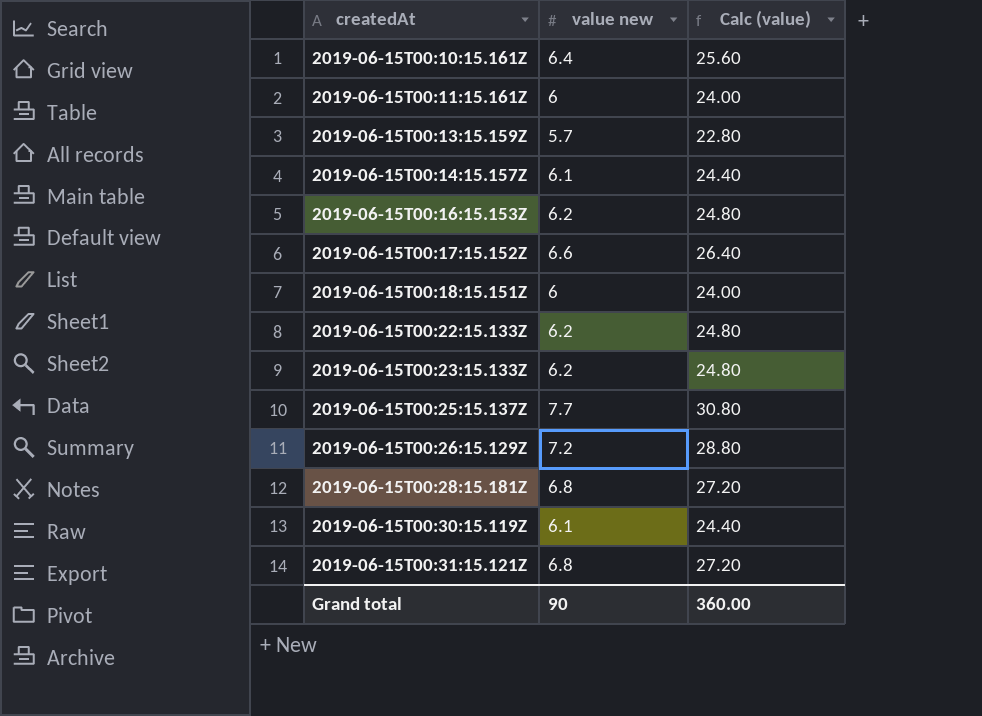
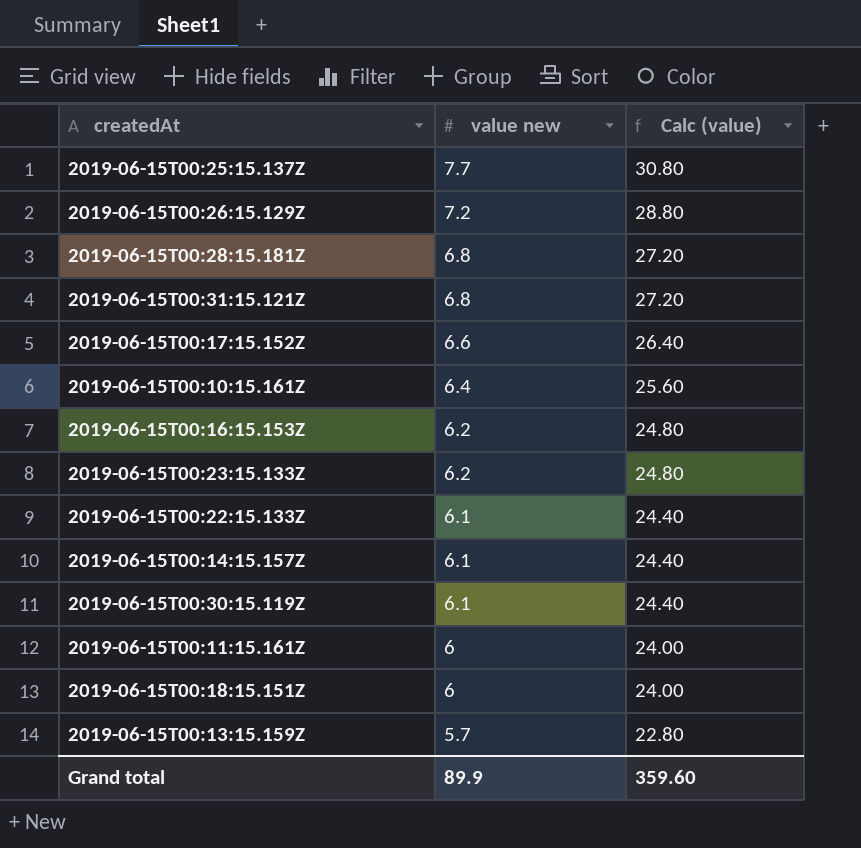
row order: createdAt ascending -> value new descending
2019-06-15T00:22:15.133Z | value new: 6.2 -> 6.1
2019-06-15T00:22:15.133Z | Calc (value): 24.80 -> 24.40
Grand total | value new: 90 -> 89.9
Grand total | Calc (value): 360.00 -> 359.60

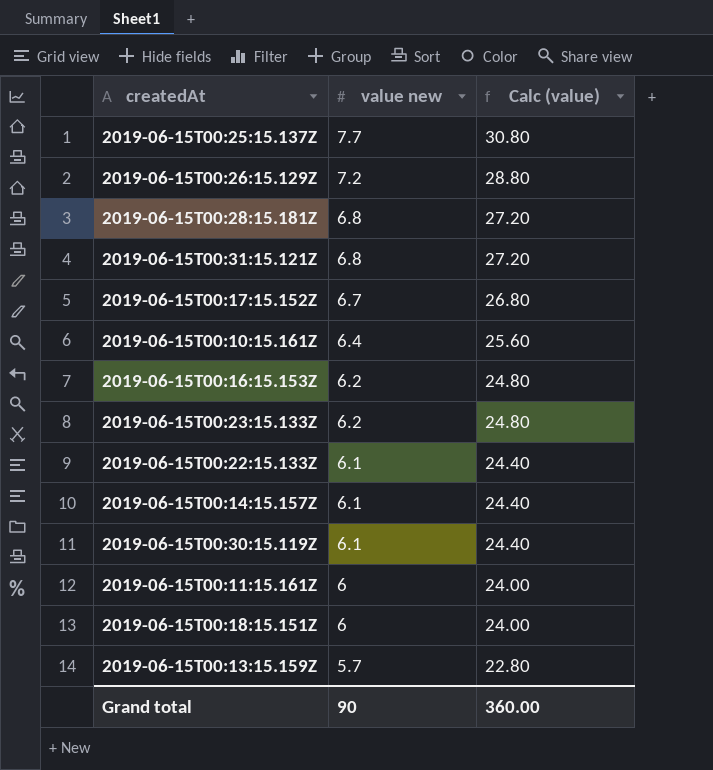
2019-06-15T00:17:15.152Z | value new: 6.6 -> 6.7
2019-06-15T00:17:15.152Z | Calc (value): 26.40 -> 26.80
Grand total | value new: 89.9 -> 90
Grand total | Calc (value): 359.60 -> 360.00

